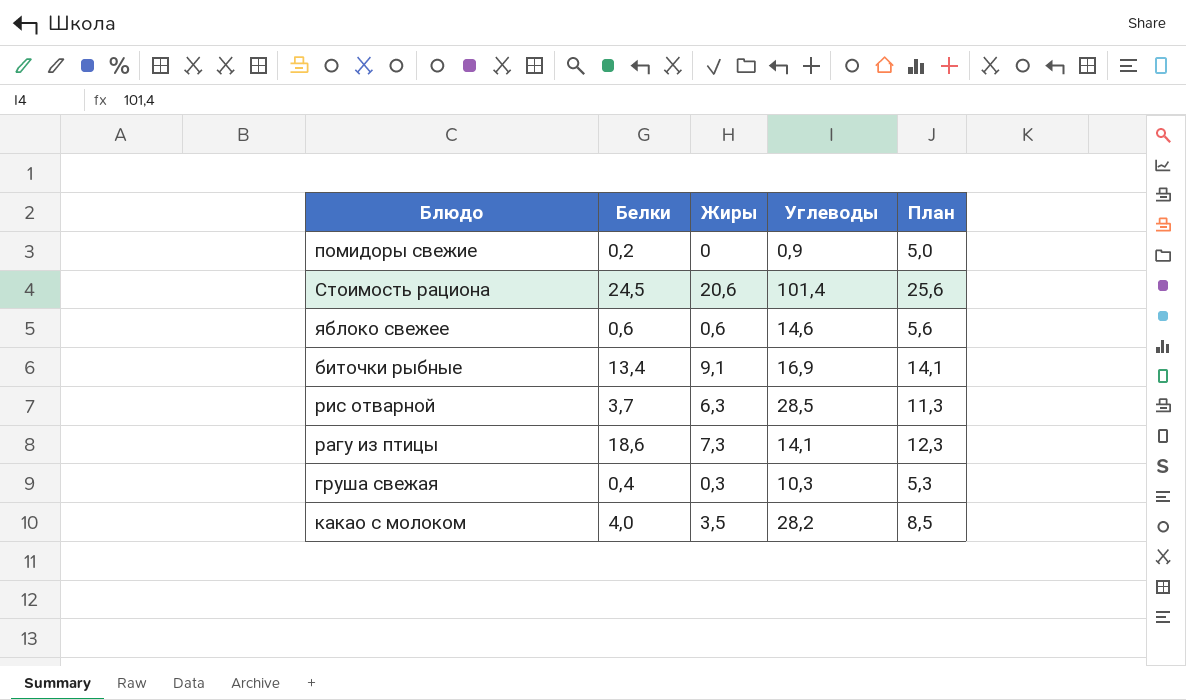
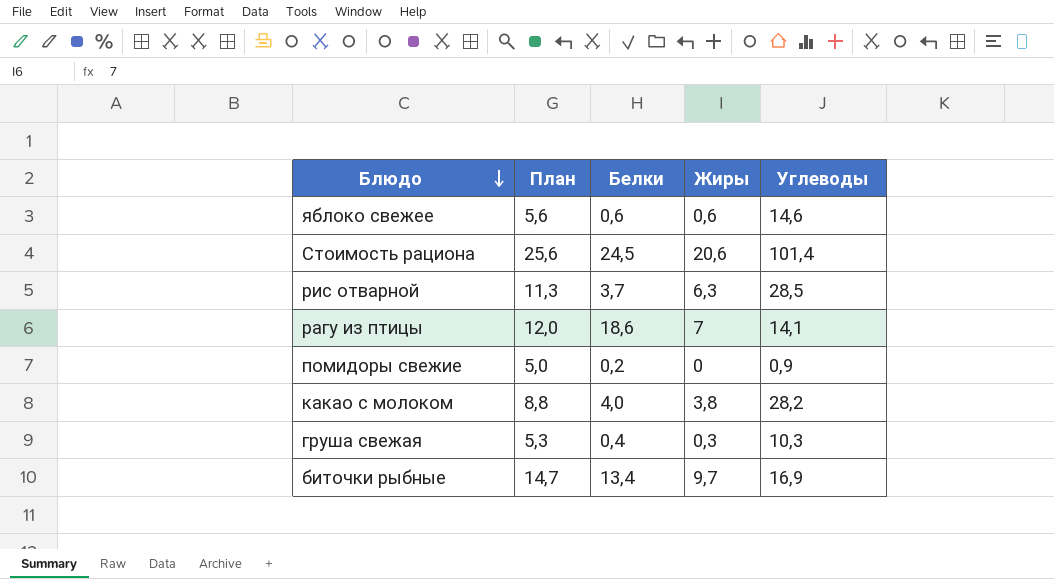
row order: none -> Блюдо descending
column План | position: 5 -> 2
рагу из птицы | План: 12,3 -> 12,0
рагу из птицы | Жиры: 7,3 -> 7
какао с молоком | План: 8,5 -> 8,8
какао с молоком | Жиры: 3,5 -> 3,8
биточки рыбные | План: 14,1 -> 14,7
биточки рыбные | Жиры: 9,1 -> 9,7

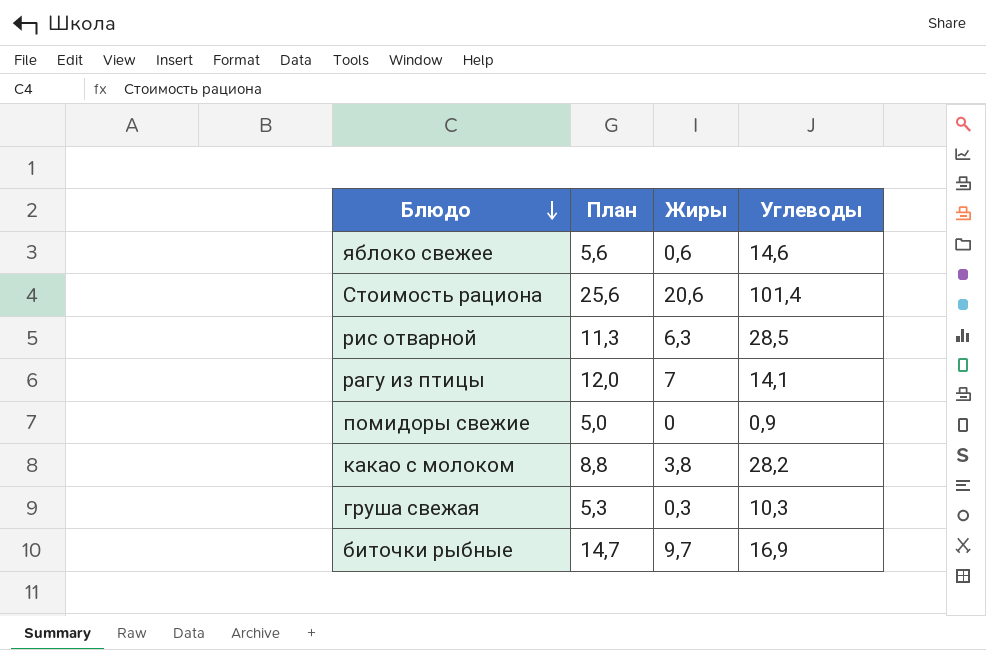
column Белки | position: 3 -> none

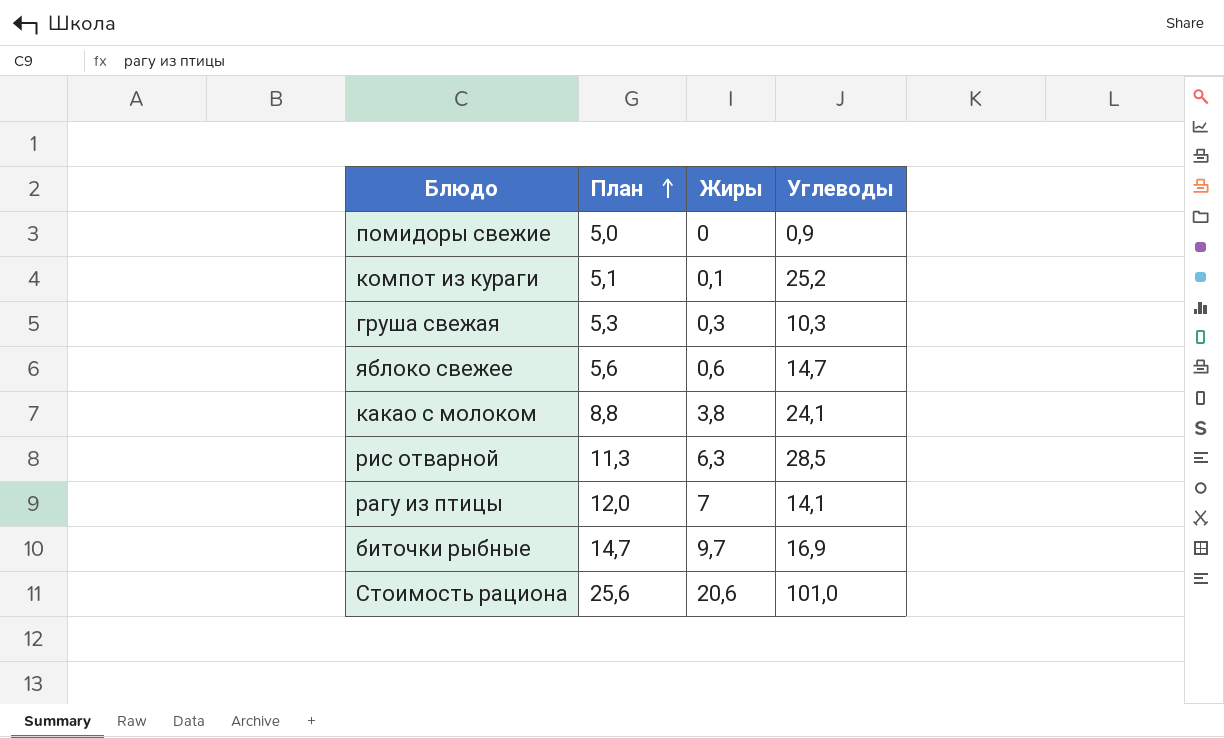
row order: Блюдо descending -> План ascending
row компот из кураги: none -> 5,1 | 0,1 | 25,2
яблоко свежее | Углеводы: 14,6 -> 14,7
какао с молоком | Углеводы: 28,2 -> 24,1
Стоимость рациона | Углеводы: 101,4 -> 101,0

